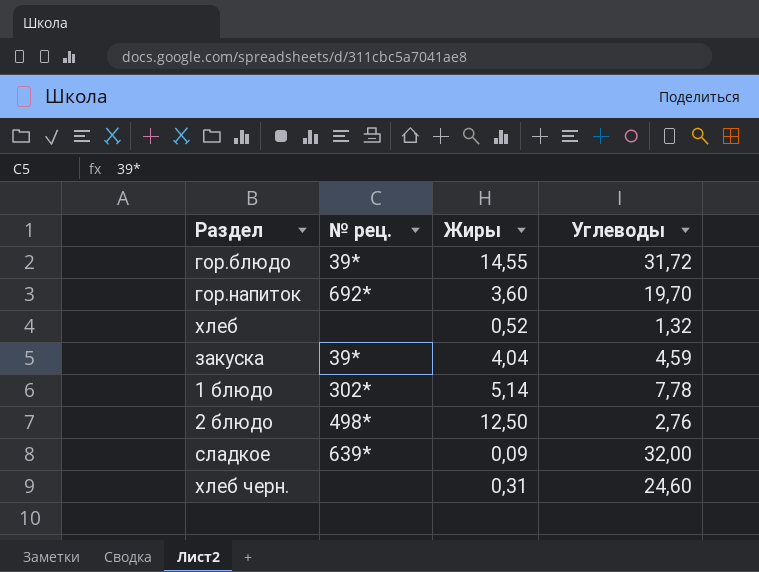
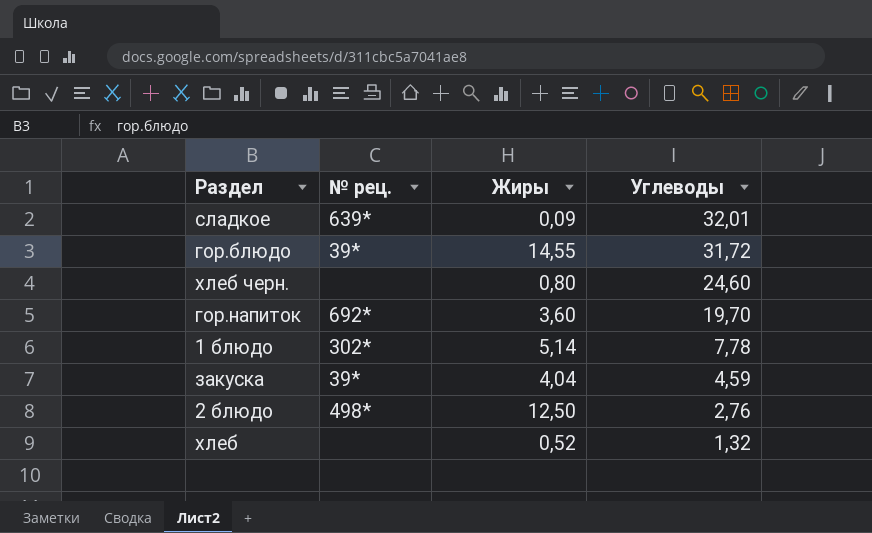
row order: none -> Углеводы descending
сладкое | Углеводы: 32,00 -> 32,01
хлеб черн. | Жиры: 0,31 -> 0,80

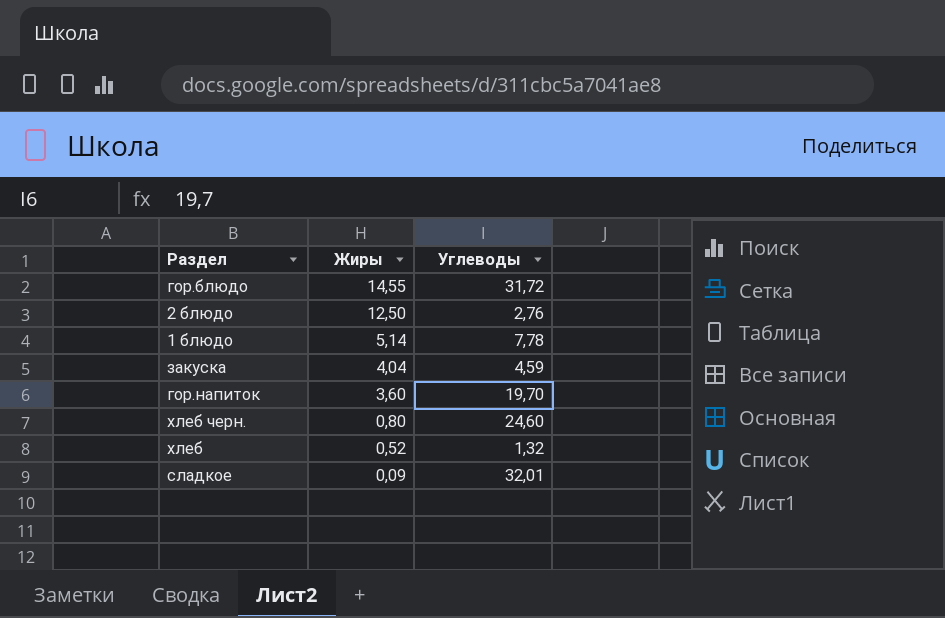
row order: Углеводы descending -> Жиры descending
column № рец. | position: 2 -> none

